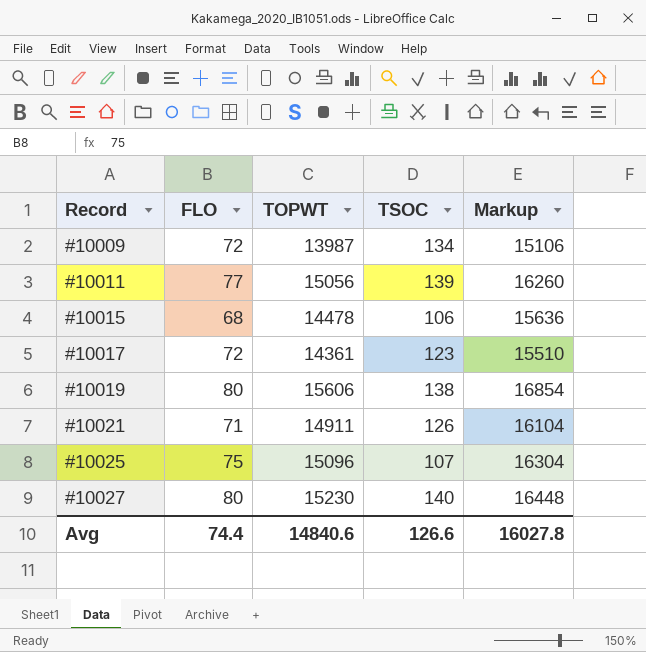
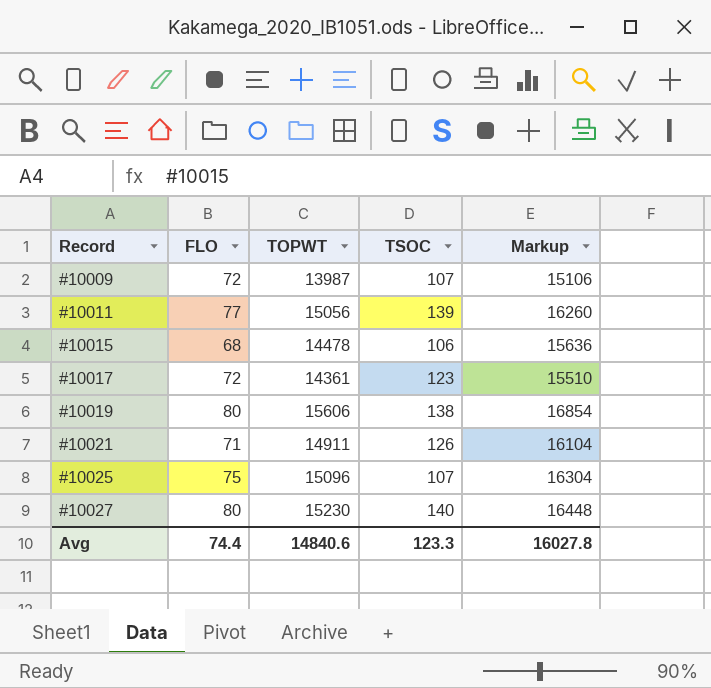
#10009 | TSOC: 134 -> 107
Avg | TSOC: 126.6 -> 123.3

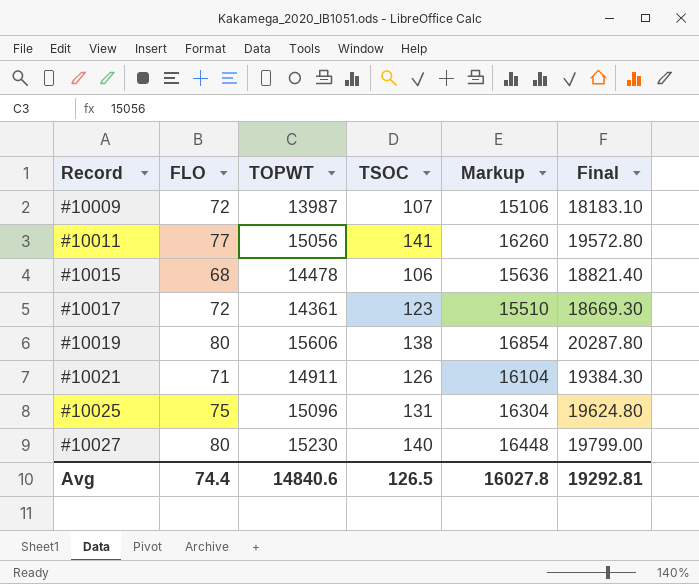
column Final | formula: none -> [TOPWT] * 1.3
#10011 | TSOC: 139 -> 141
#10025 | TSOC: 107 -> 131
Avg | TSOC: 123.3 -> 126.5

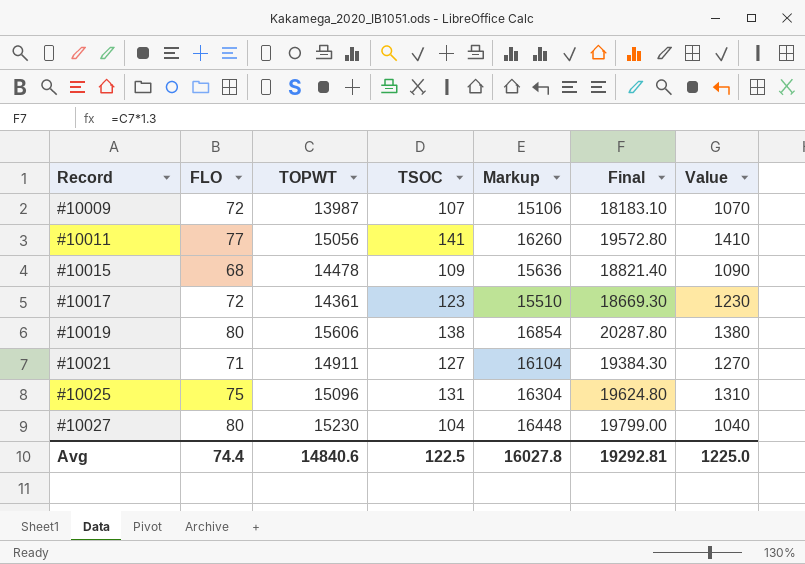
column Value | formula: none -> [TSOC] * 10
#10015 | TSOC: 106 -> 109
#10021 | TSOC: 126 -> 127
#10027 | TSOC: 140 -> 104
Avg | TSOC: 126.5 -> 122.5

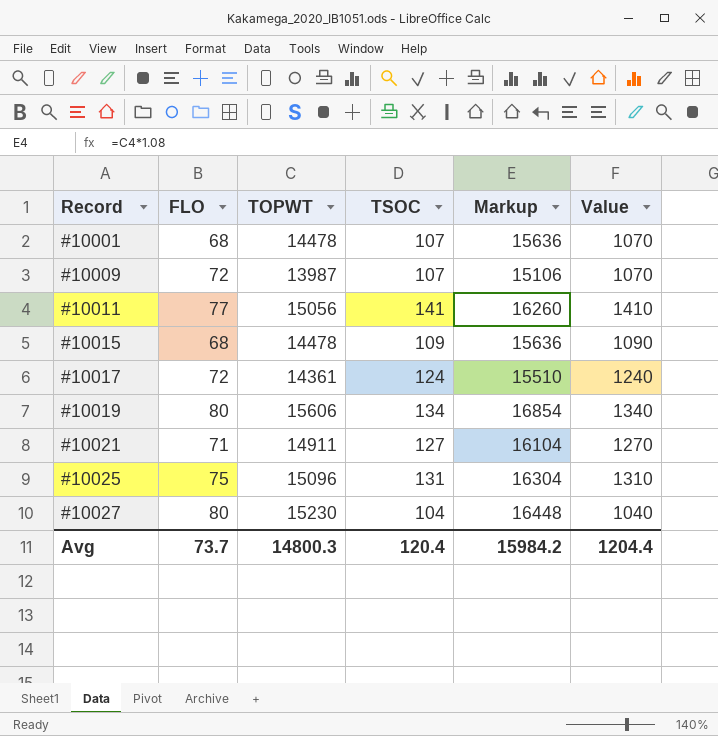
column Final | formula: [TOPWT] * 1.3 -> none
row #10001: none -> 68 | 14478 | 107 | 15636 | 1070
#10017 | TSOC: 123 -> 124
#10017 | Value: 1230 -> 1240
#10019 | TSOC: 138 -> 134
#10019 | Value: 1380 -> 1340
Avg | FLO: 74.4 -> 73.7
Avg | TOPWT: 14840.6 -> 14800.3
Avg | TSOC: 122.5 -> 120.4
Avg | Markup: 16027.8 -> 15984.2
Avg | Value: 1225.0 -> 1204.4

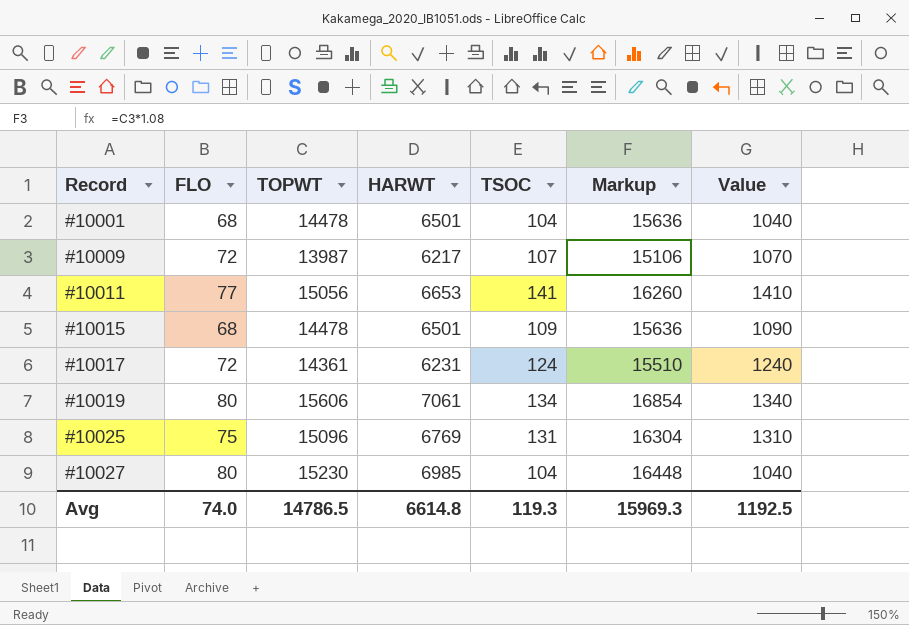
column HARWT | position: none -> 4
row #10021: 71 | 14911 | 127 | 16104 | 1270 -> none
#10001 | TSOC: 107 -> 104
#10001 | Value: 1070 -> 1040
Avg | FLO: 73.7 -> 74.0
Avg | TOPWT: 14800.3 -> 14786.5
Avg | TSOC: 120.4 -> 119.3
Avg | Markup: 15984.2 -> 15969.3
Avg | Value: 1204.4 -> 1192.5

